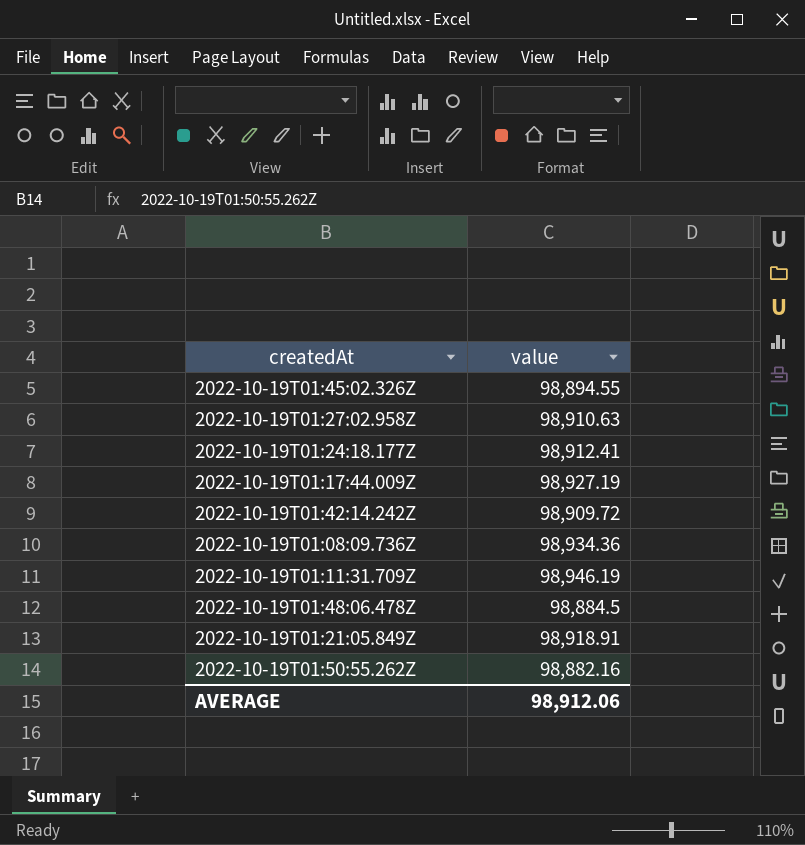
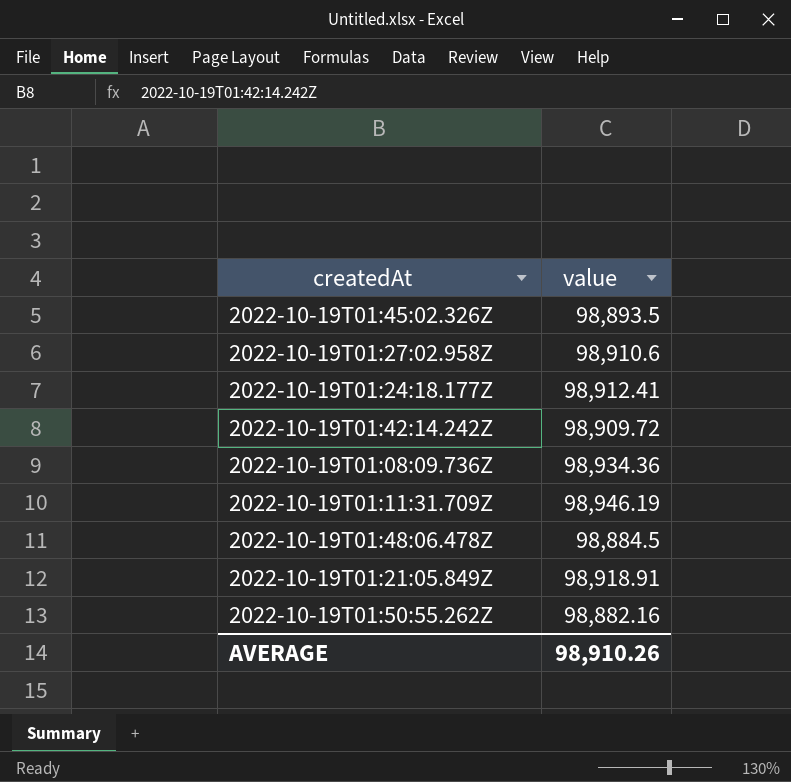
row 2022-10-19T01:17:44.009Z: 98,927.19 -> none
2022-10-19T01:45:02.326Z | value: 98,894.55 -> 98,893.5
2022-10-19T01:27:02.958Z | value: 98,910.63 -> 98,910.6
AVERAGE | value: 98,912.06 -> 98,910.26

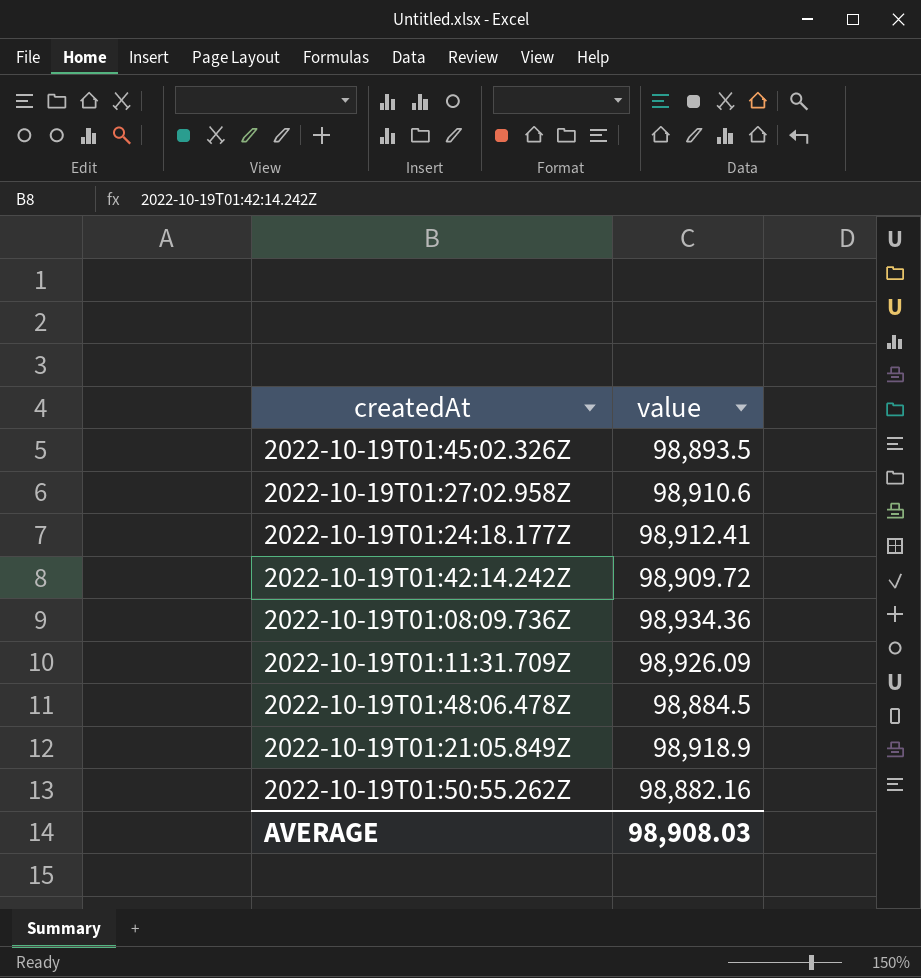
2022-10-19T01:11:31.709Z | value: 98,946.19 -> 98,926.09
2022-10-19T01:21:05.849Z | value: 98,918.91 -> 98,918.9
AVERAGE | value: 98,910.26 -> 98,908.03

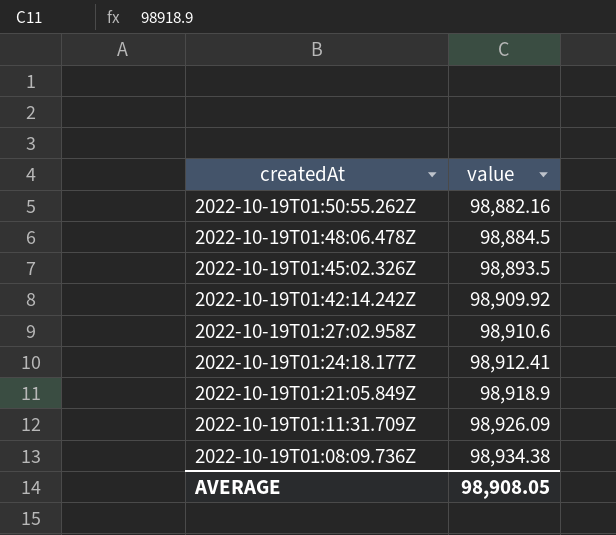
row order: none -> createdAt descending
2022-10-19T01:42:14.242Z | value: 98,909.72 -> 98,909.92
2022-10-19T01:08:09.736Z | value: 98,934.36 -> 98,934.38
AVERAGE | value: 98,908.03 -> 98,908.05

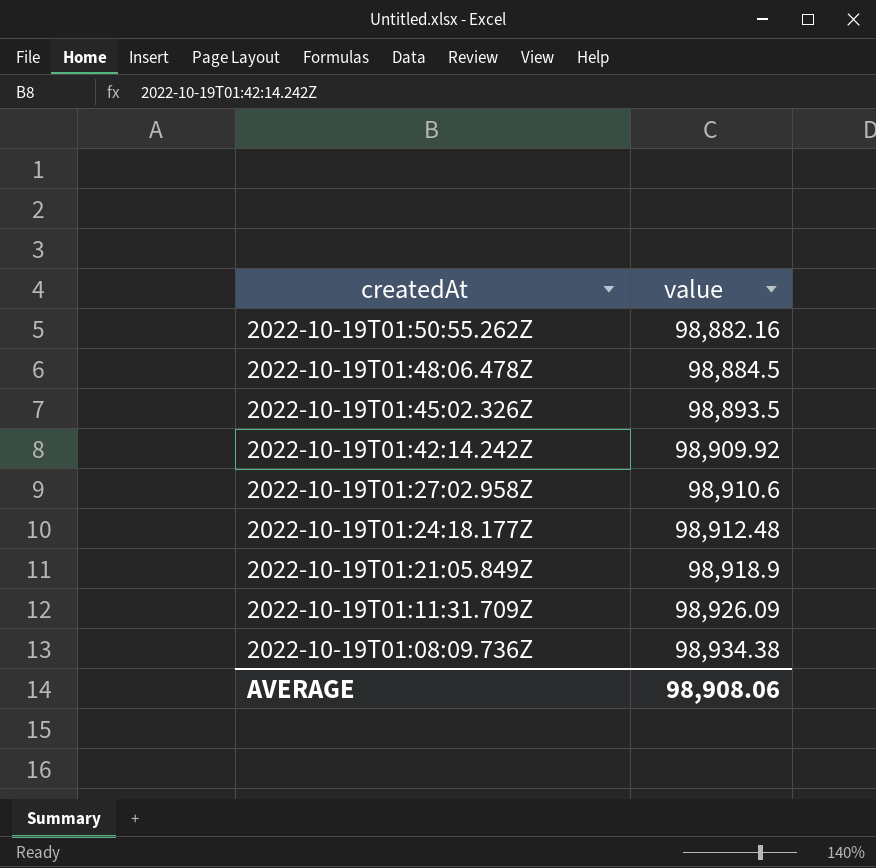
2022-10-19T01:24:18.177Z | value: 98,912.41 -> 98,912.48
AVERAGE | value: 98,908.05 -> 98,908.06

